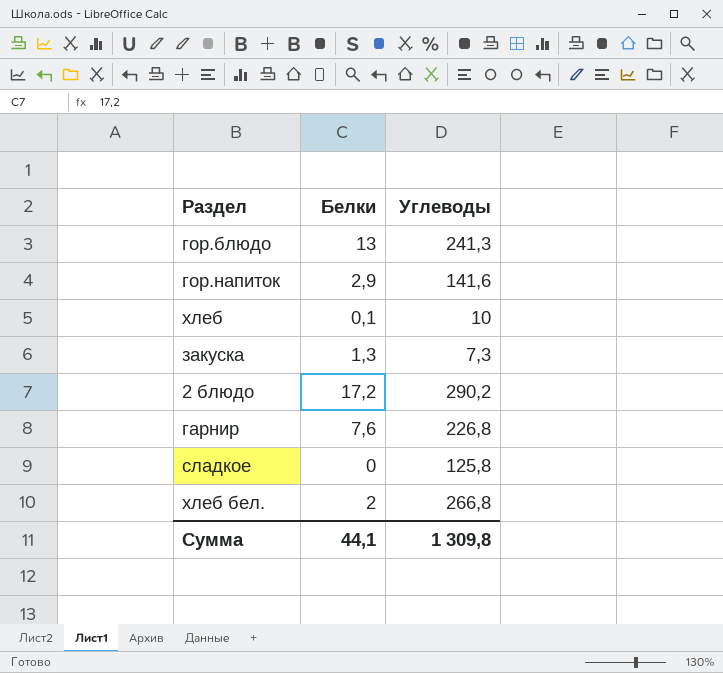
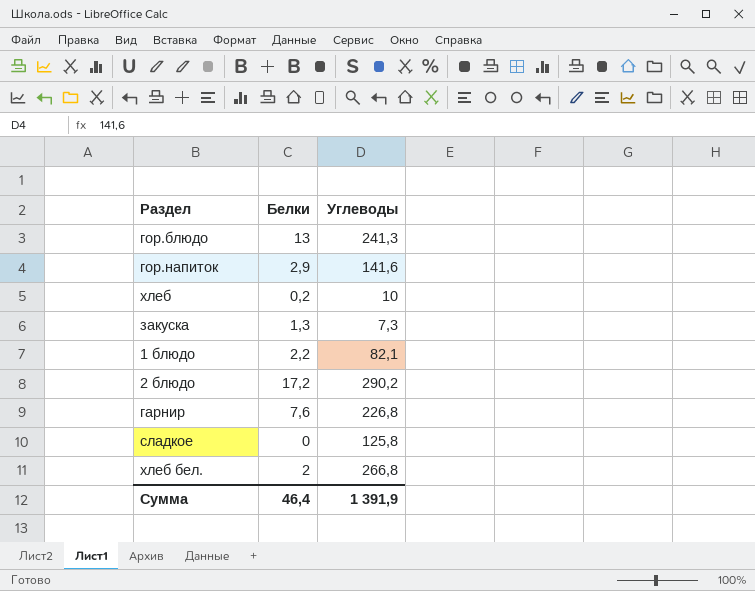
хлеб | Белки: 0,1 -> 0,2
row 1 блюдо: none -> 2,2 | 82,1
Сумма | Белки: 44,1 -> 46,4
Сумма | Углеводы: 1 309,8 -> 1 391,9

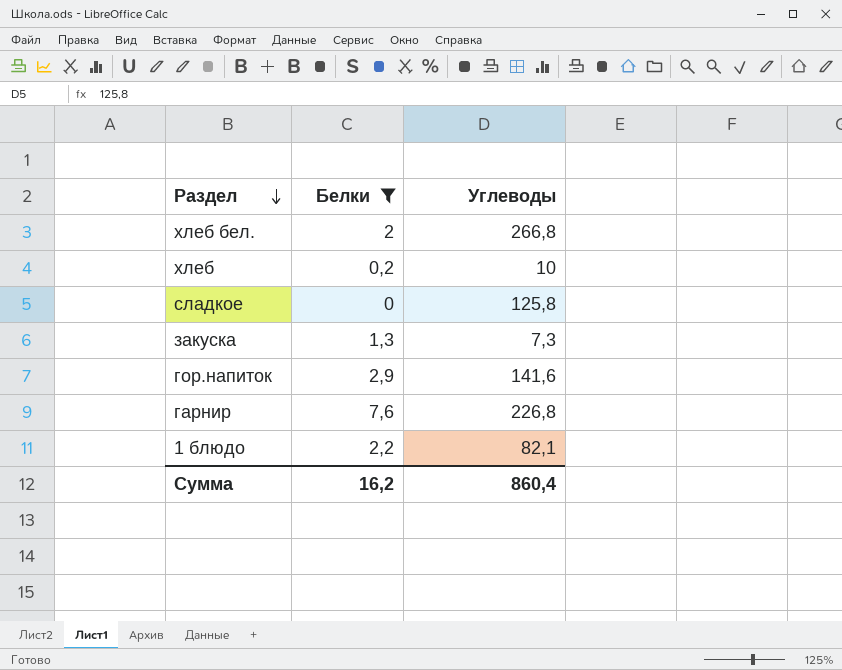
filter: none -> Белки <= 7,6
row order: none -> Раздел descending
Сумма | Белки: 46,4 -> 16,2
Сумма | Углеводы: 1 391,9 -> 860,4

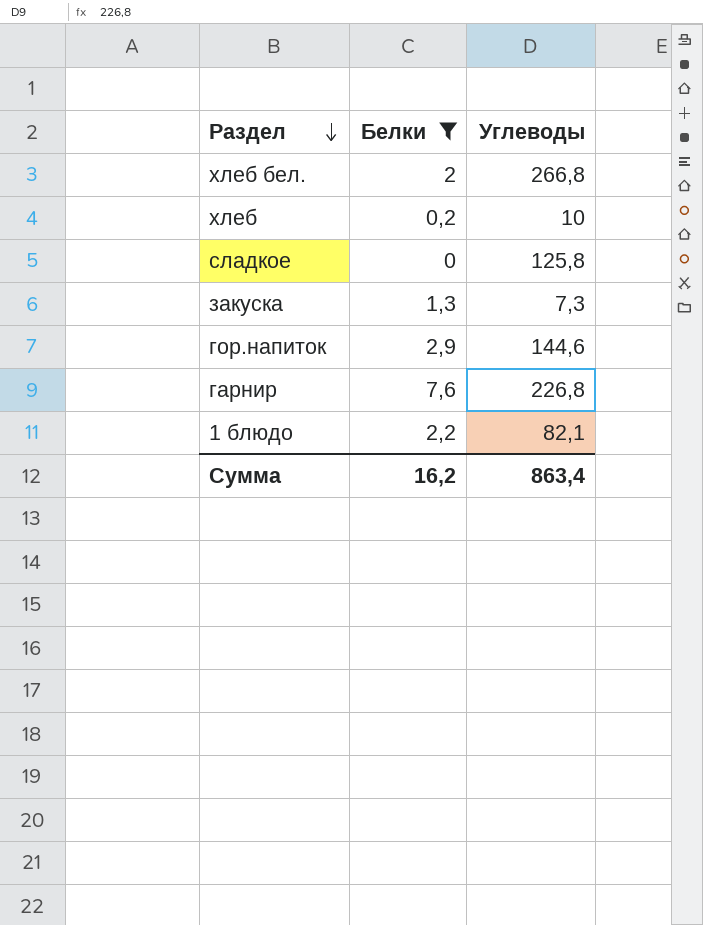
гор.напиток | Углеводы: 141,6 -> 144,6
Сумма | Углеводы: 860,4 -> 863,4

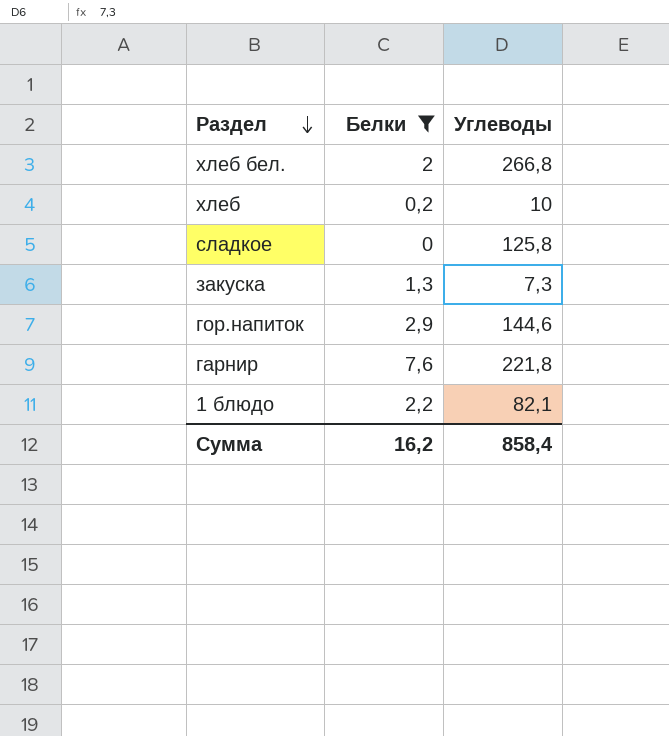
гарнир | Углеводы: 226,8 -> 221,8
Сумма | Углеводы: 863,4 -> 858,4

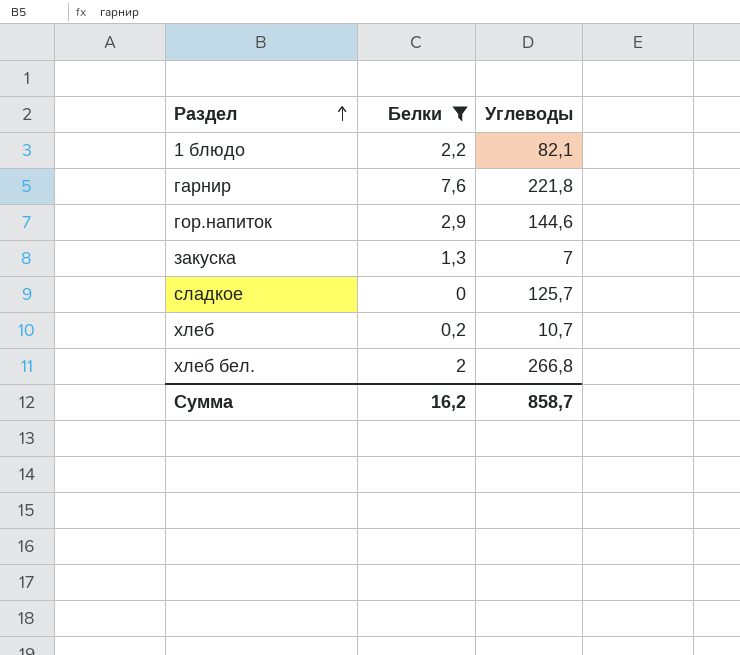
row order: Раздел descending -> Раздел ascending
закуска | Углеводы: 7,3 -> 7
сладкое | Углеводы: 125,8 -> 125,7
хлеб | Углеводы: 10 -> 10,7
Сумма | Углеводы: 858,4 -> 858,7

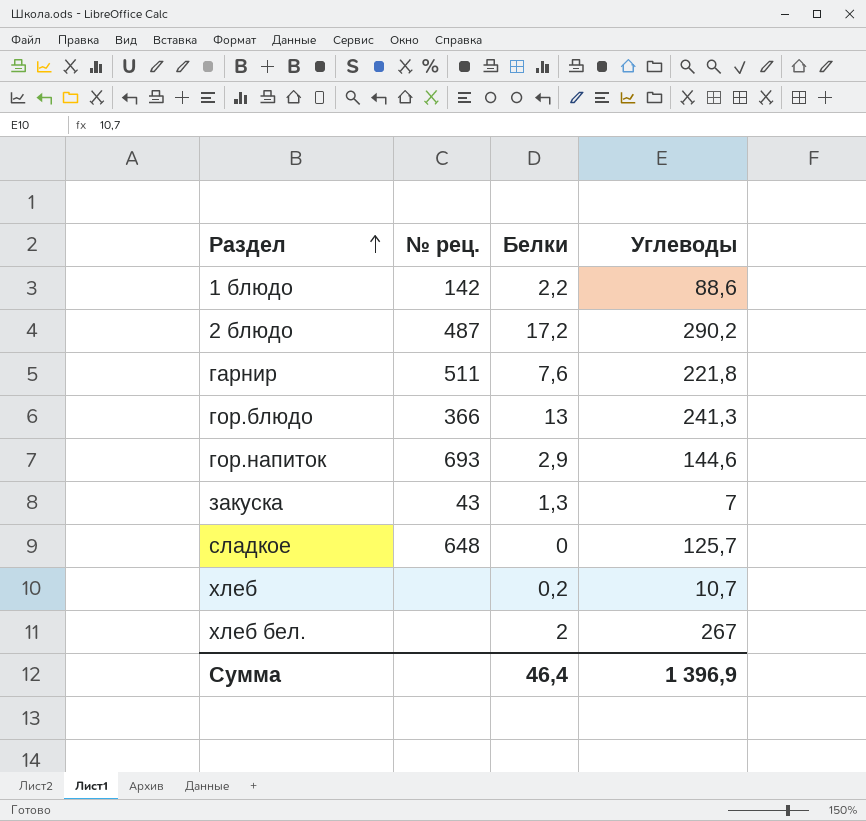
filter: Белки <= 7,6 -> none
column № рец. | position: none -> 2
1 блюдо | Углеводы: 82,1 -> 88,6
хлеб бел. | Углеводы: 266,8 -> 267
Сумма | Белки: 16,2 -> 46,4
Сумма | Углеводы: 858,7 -> 1 396,9

